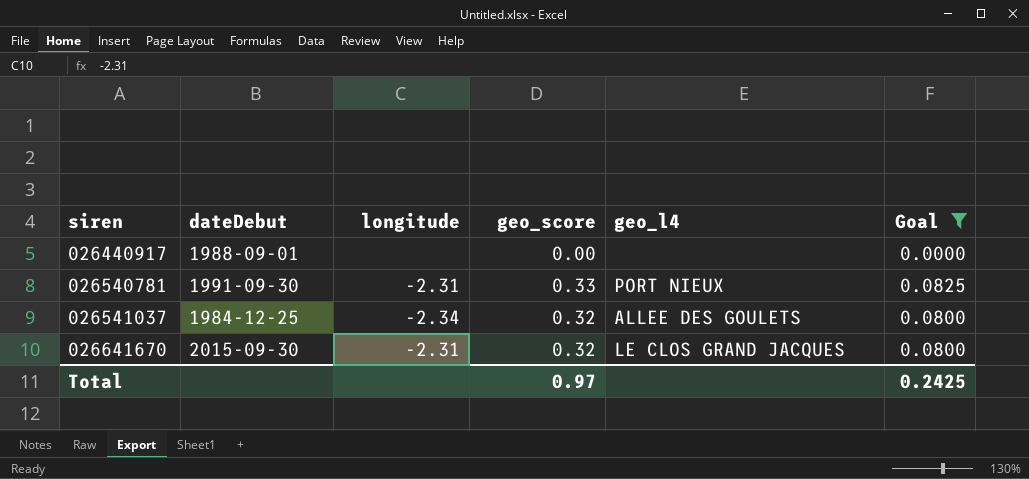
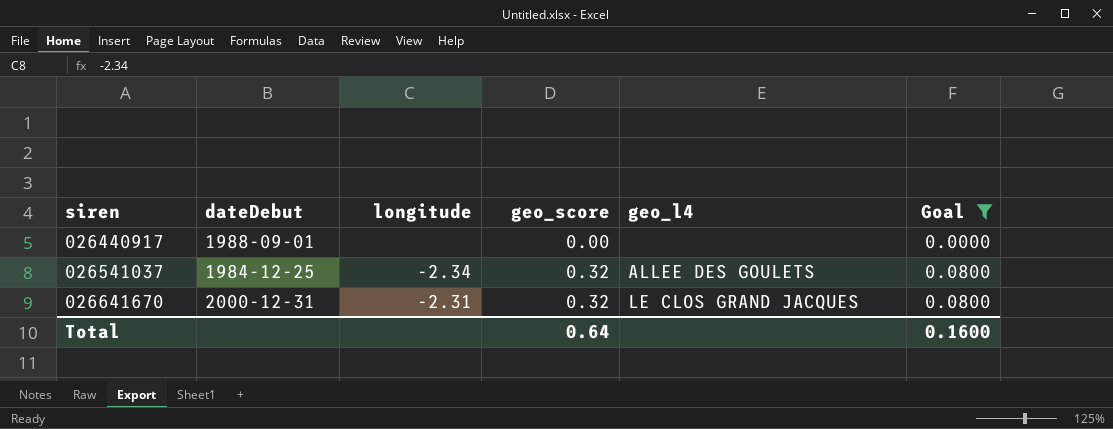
row 026540781: 1991-09-30 | -2.31 | 0.33 | PORT NIEUX | 0.0825 -> none
026641670 | dateDebut: 2015-09-30 -> 2000-12-31
Total | geo_score: 0.97 -> 0.64
Total | Goal: 0.2425 -> 0.1600

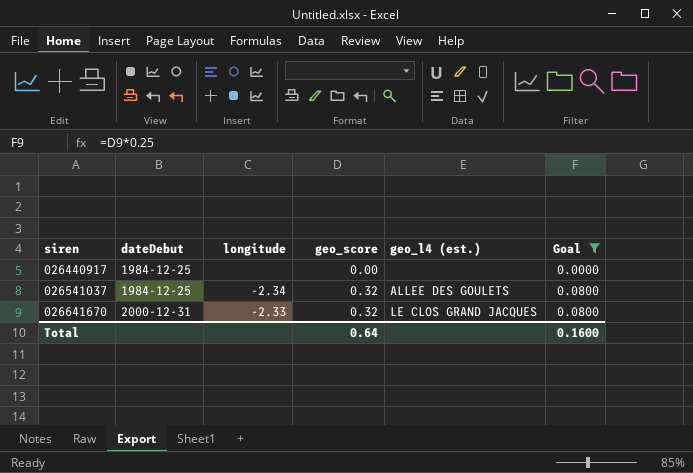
column name: geo_l4 -> geo_l4 (est.)
026440917 | dateDebut: 1988-09-01 -> 1984-12-25
026641670 | longitude: -2.31 -> -2.33

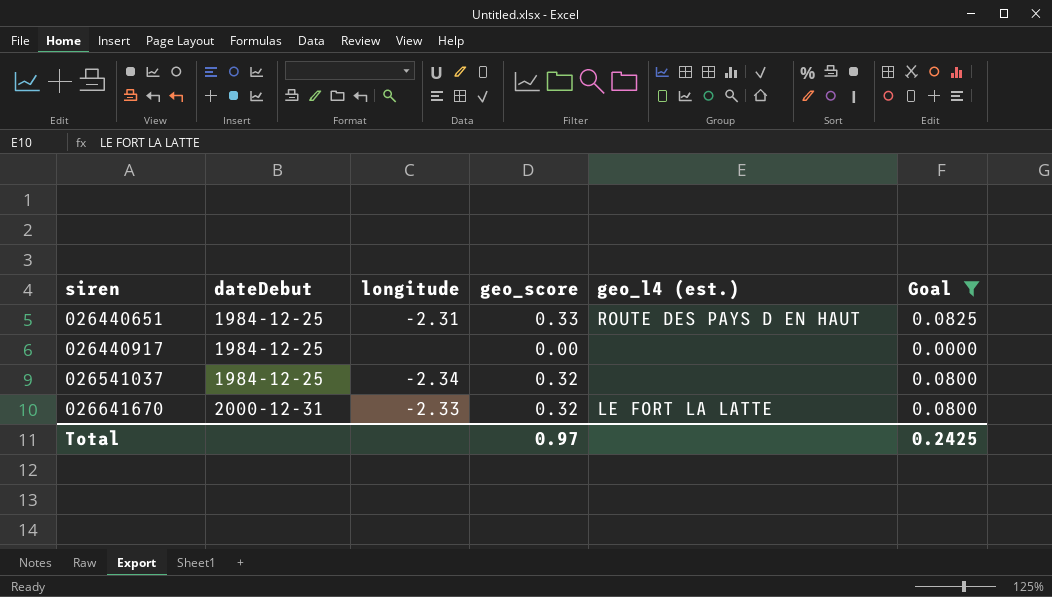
row 026440651: none -> 1984-12-25 | -2.31 | 0.33 | ROUTE DES PAYS D EN HAUT | 0.0825
026541037 | geo_l4 (est.): ALLEE DES GOULETS -> none
026641670 | geo_l4 (est.): LE CLOS GRAND JACQUES -> LE FORT LA LATTE
Total | geo_score: 0.64 -> 0.97
Total | Goal: 0.1600 -> 0.2425

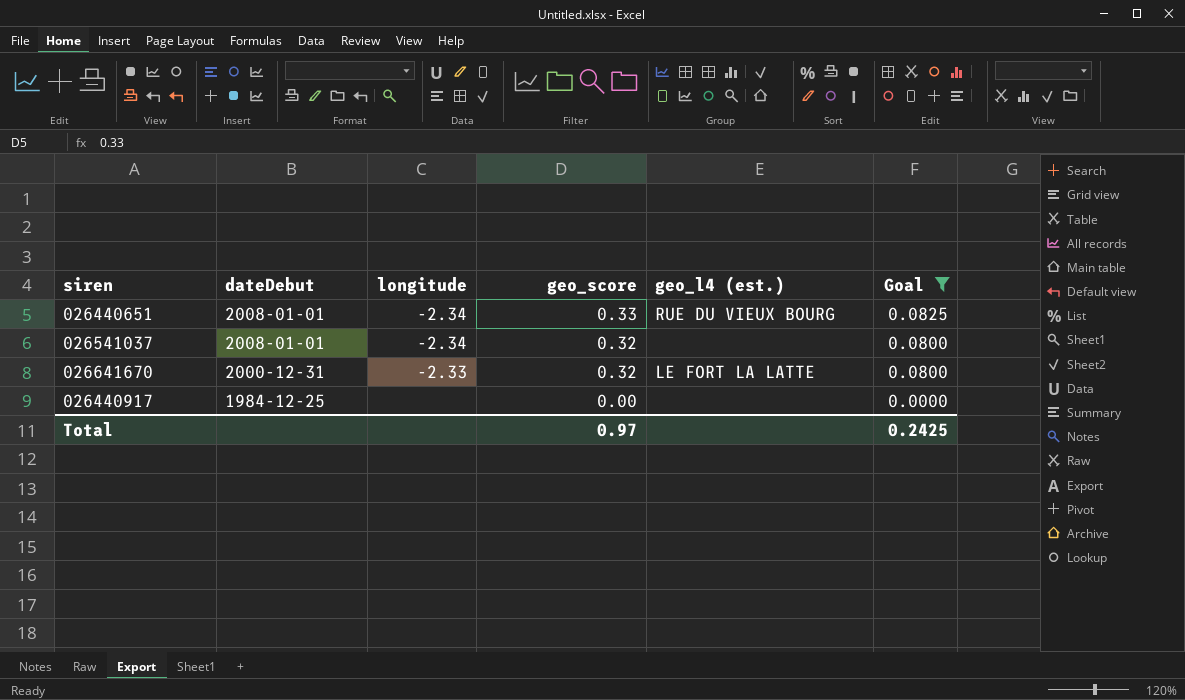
row order: siren ascending -> dateDebut descending
026440651 | dateDebut: 1984-12-25 -> 2008-01-01
026440651 | longitude: -2.31 -> -2.34
026440651 | geo_l4 (est.): ROUTE DES PAYS D EN HAUT -> RUE DU VIEUX BOURG
026541037 | dateDebut: 1984-12-25 -> 2008-01-01

